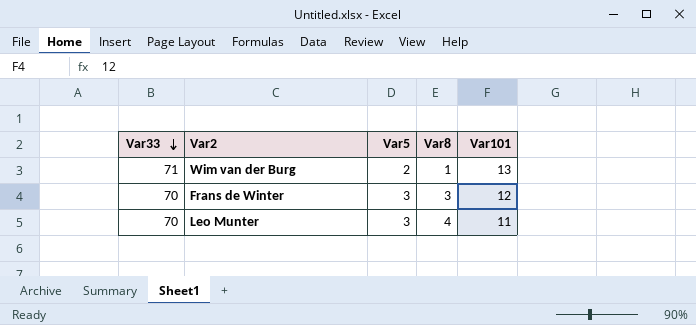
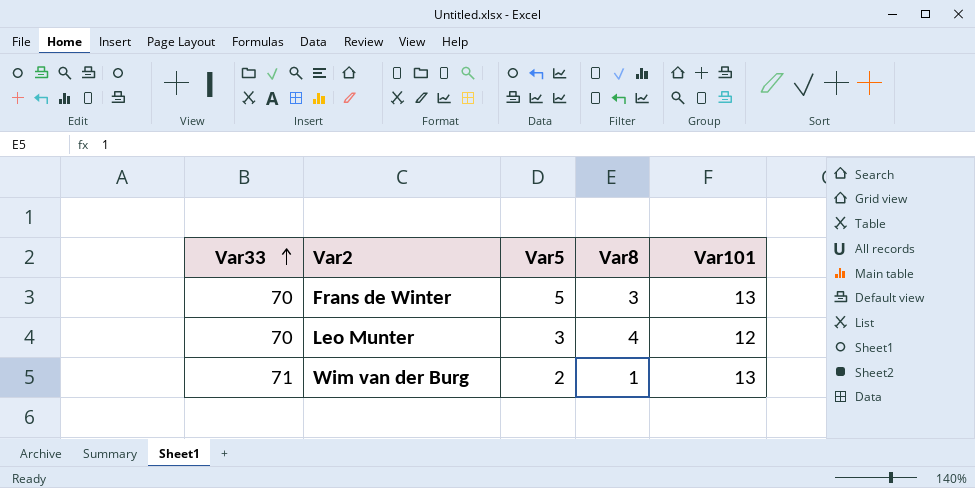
row order: Var33 descending -> Var33 ascending
Frans de Winter | Var5: 3 -> 5
Frans de Winter | Var101: 12 -> 13
Leo Munter | Var101: 11 -> 12

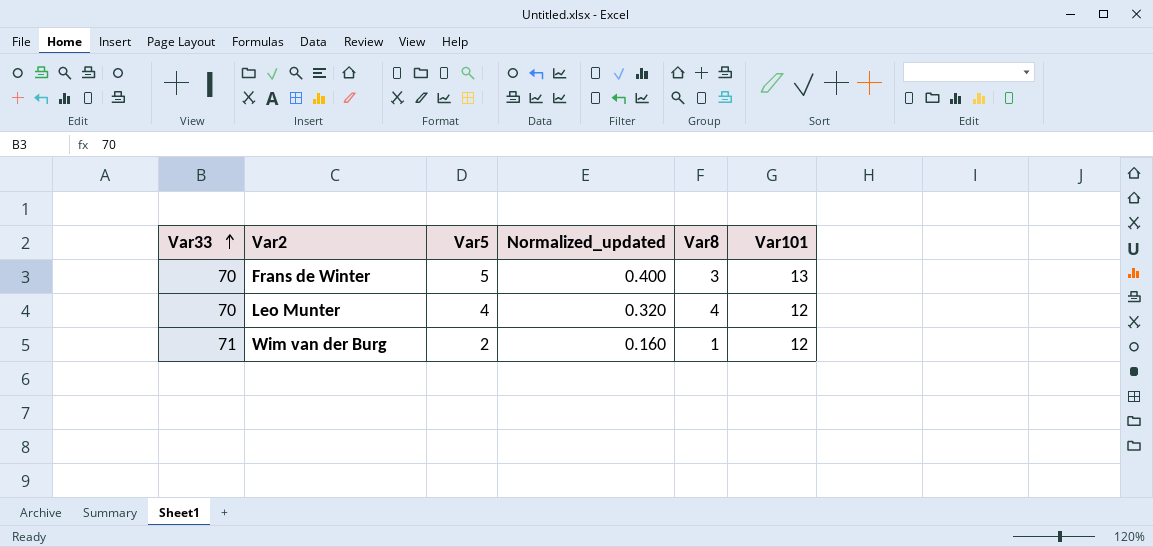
column Normalized_updated | formula: none -> [Var5] * 0.08
Leo Munter | Var5: 3 -> 4
Wim van der Burg | Var101: 13 -> 12

